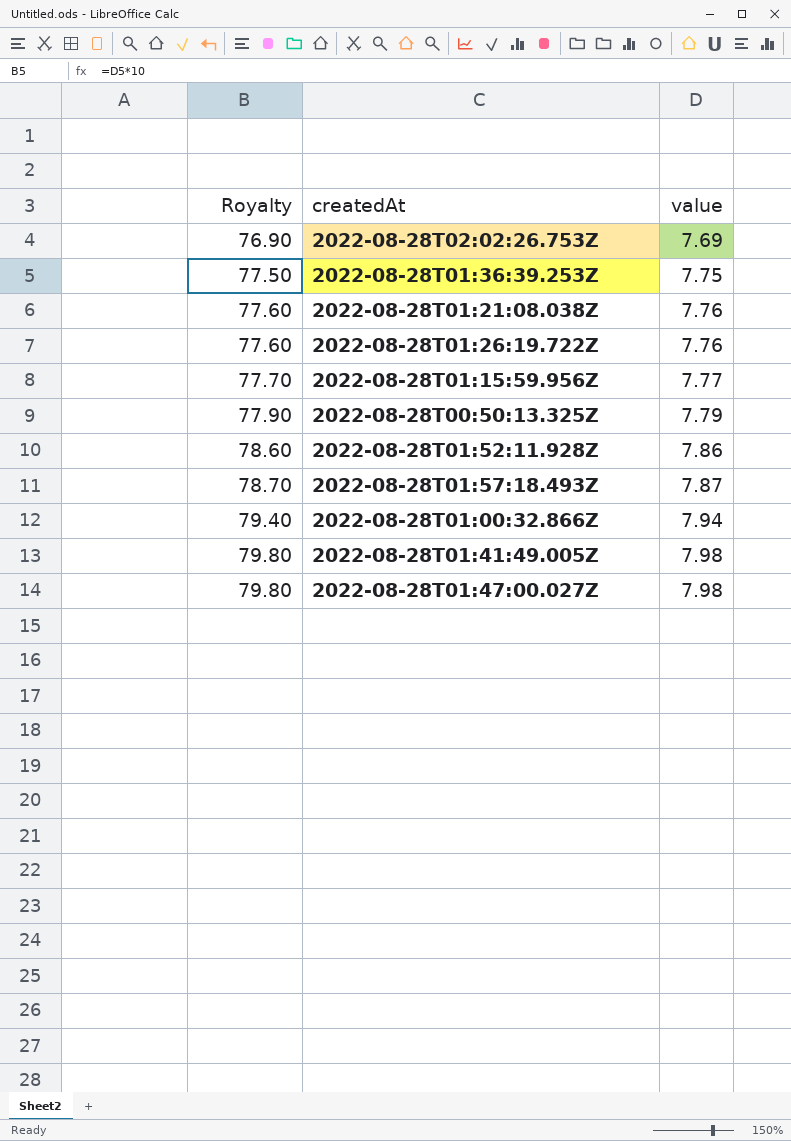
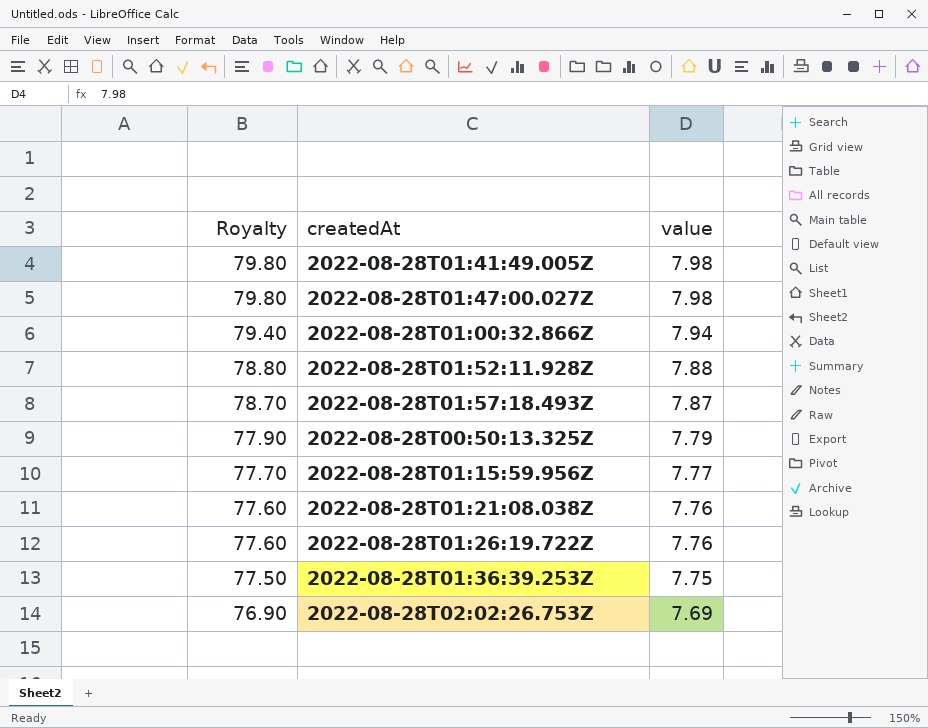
row order: Royalty ascending -> Royalty descending
2022-08-28T01:52:11.928Z | Royalty: 78.60 -> 78.80
2022-08-28T01:52:11.928Z | value: 7.86 -> 7.88

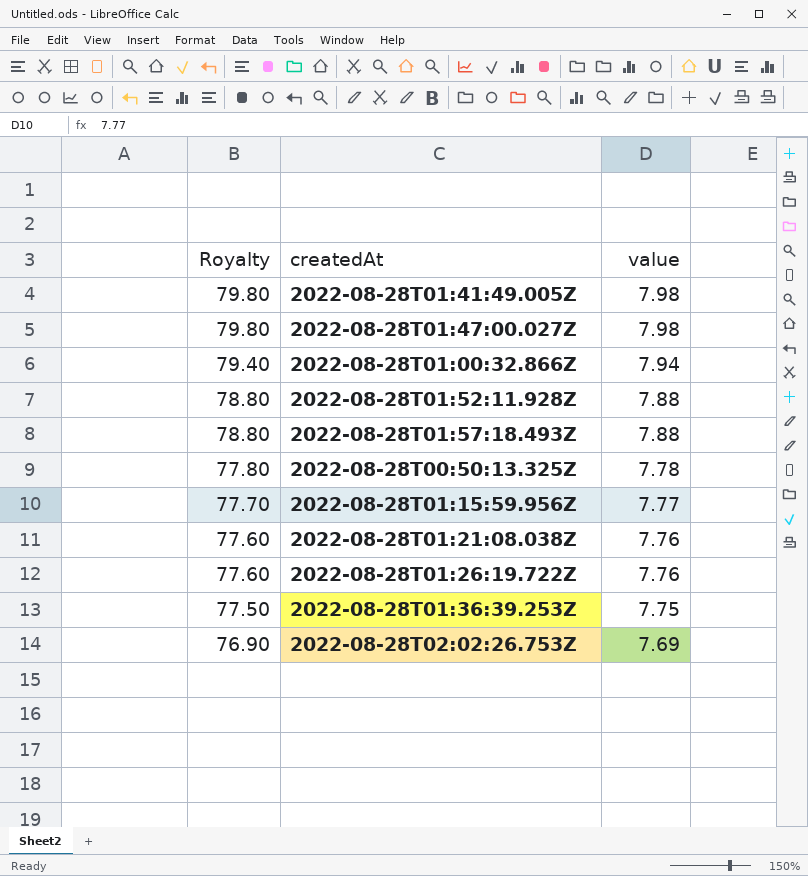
2022-08-28T01:57:18.493Z | Royalty: 78.70 -> 78.80
2022-08-28T01:57:18.493Z | value: 7.87 -> 7.88
2022-08-28T00:50:13.325Z | Royalty: 77.90 -> 77.80
2022-08-28T00:50:13.325Z | value: 7.79 -> 7.78

